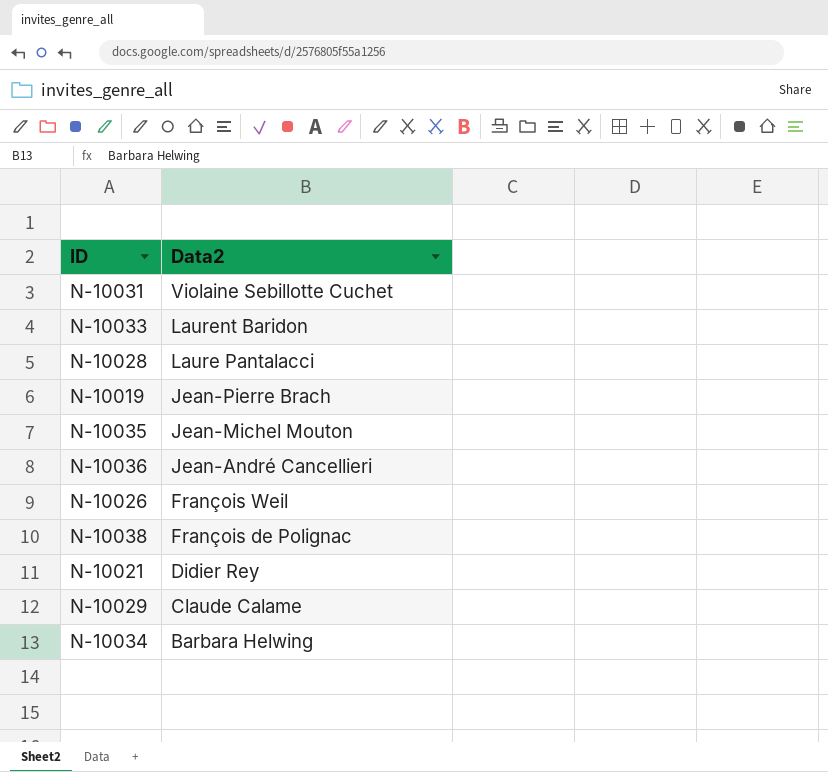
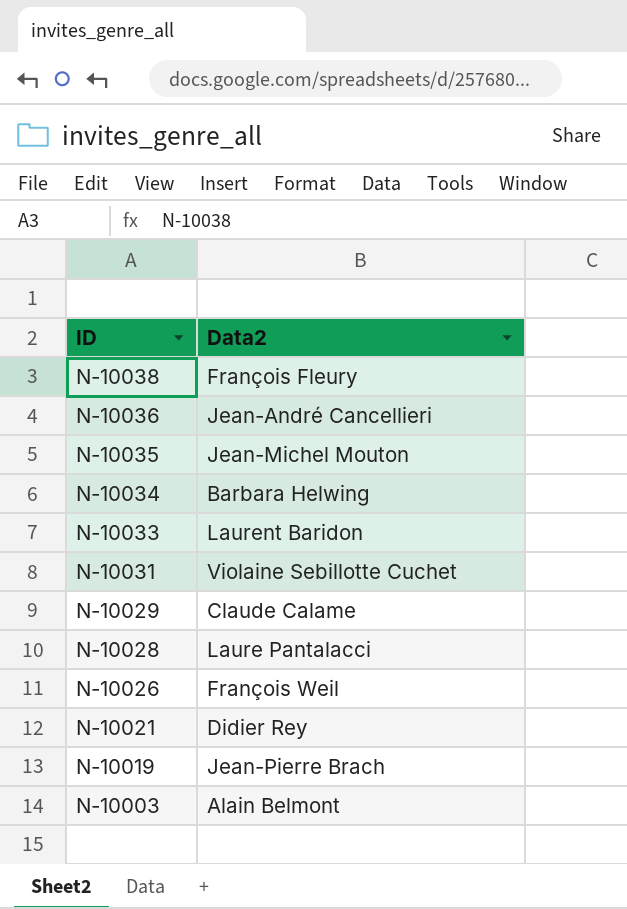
row order: Data2 descending -> ID descending
N-10038 | Data2: François de Polignac -> François Fleury
row N-10003: none -> Alain Belmont

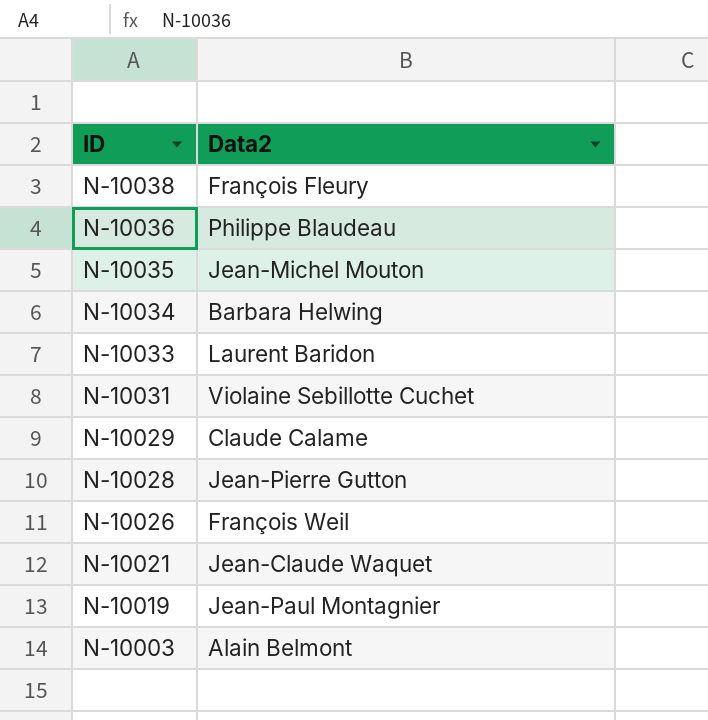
N-10036 | Data2: Jean-André Cancellieri -> Philippe Blaudeau
N-10028 | Data2: Laure Pantalacci -> Jean-Pierre Gutton
N-10021 | Data2: Didier Rey -> Jean-Claude Waquet
N-10019 | Data2: Jean-Pierre Brach -> Jean-Paul Montagnier

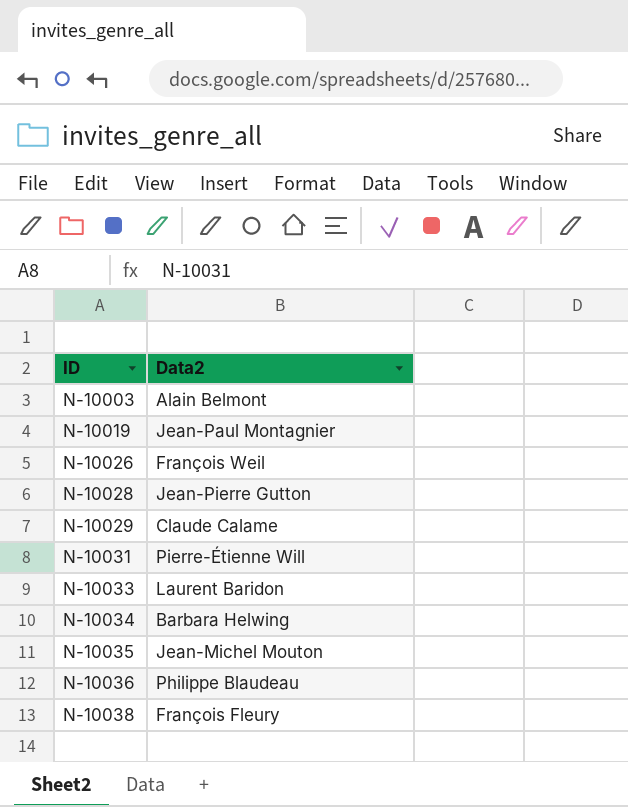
row order: ID descending -> ID ascending
row N-10021: Jean-Claude Waquet -> none
N-10031 | Data2: Violaine Sebillotte Cuchet -> Pierre-Étienne Will

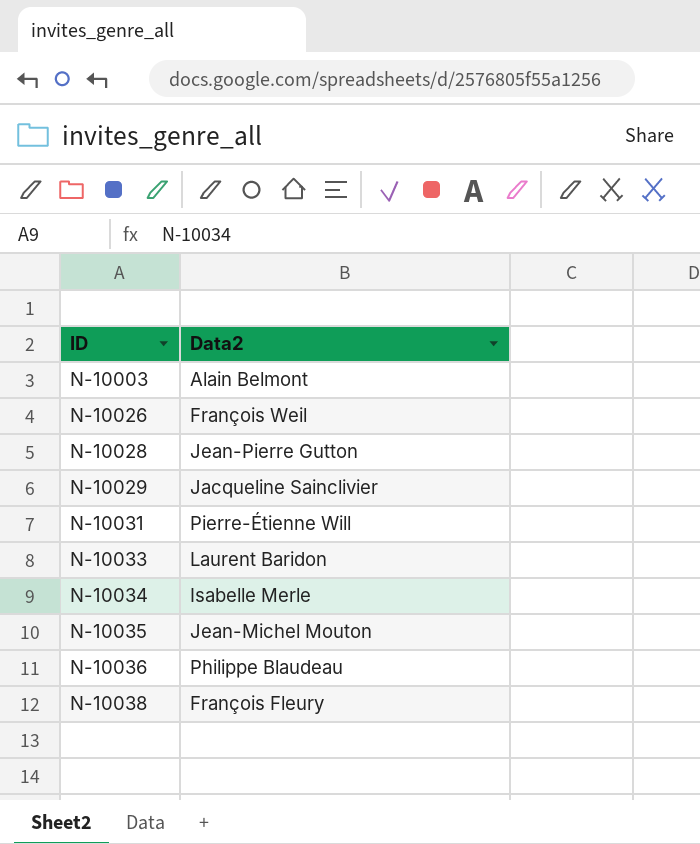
row N-10019: Jean-Paul Montagnier -> none
N-10029 | Data2: Claude Calame -> Jacqueline Sainclivier
N-10034 | Data2: Barbara Helwing -> Isabelle Merle

